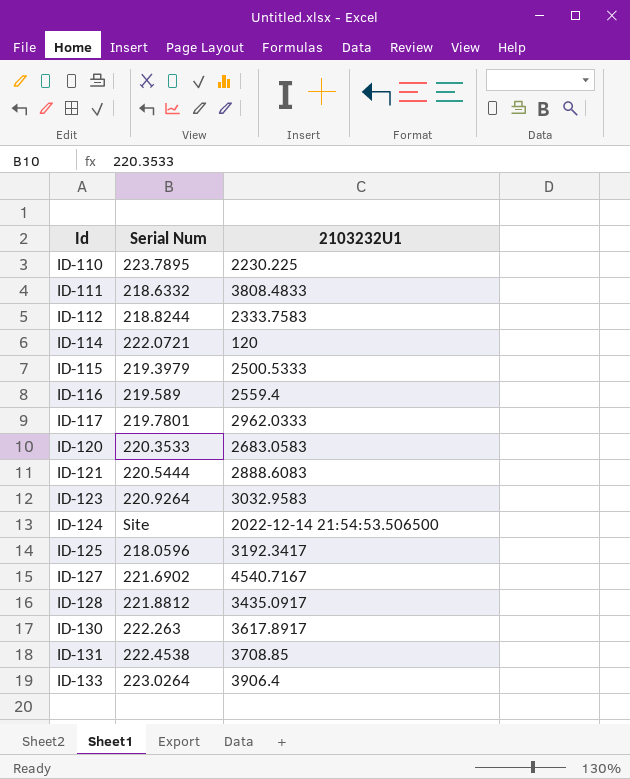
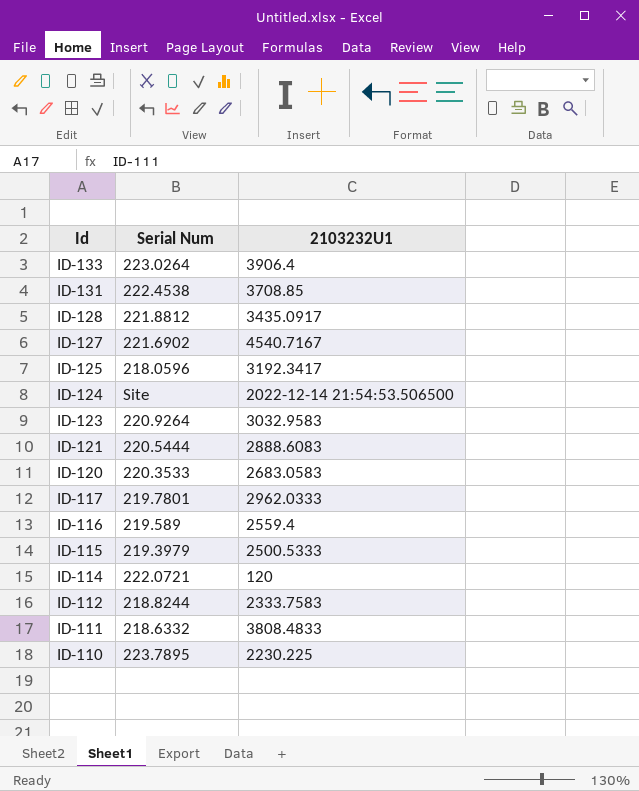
row order: Id ascending -> Id descending
row ID-130: 222.263 | 3617.8917 -> none

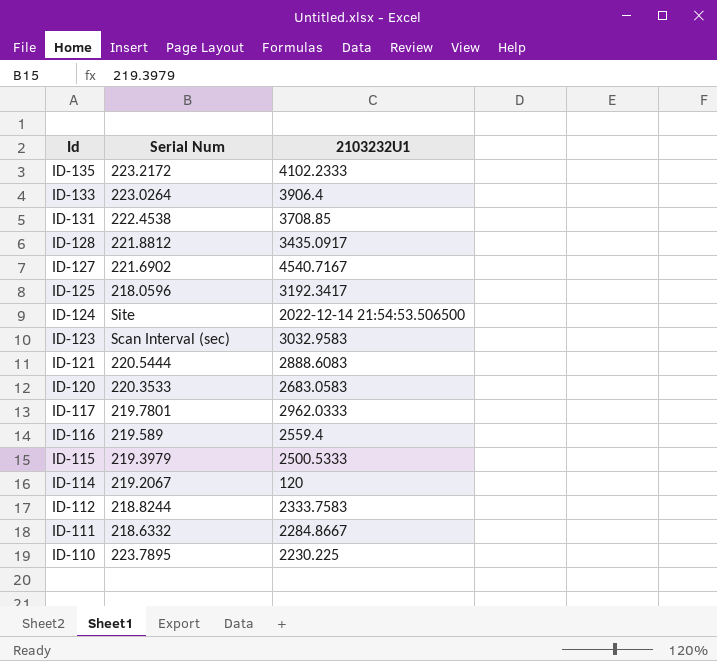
row ID-135: none -> 223.2172 | 4102.2333
ID-123 | Serial Num: 220.9264 -> Scan Interval (sec)
ID-114 | Serial Num: 222.0721 -> 219.2067
ID-111 | 2103232U1: 3808.4833 -> 2284.8667

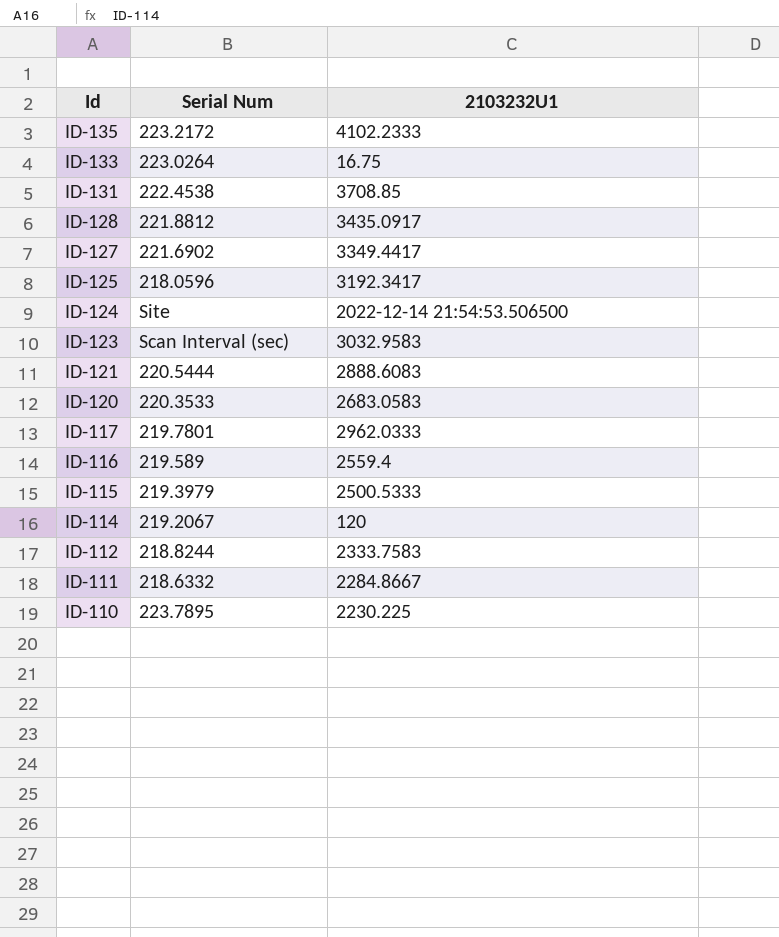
ID-133 | 2103232U1: 3906.4 -> 16.75
ID-127 | 2103232U1: 4540.7167 -> 3349.4417

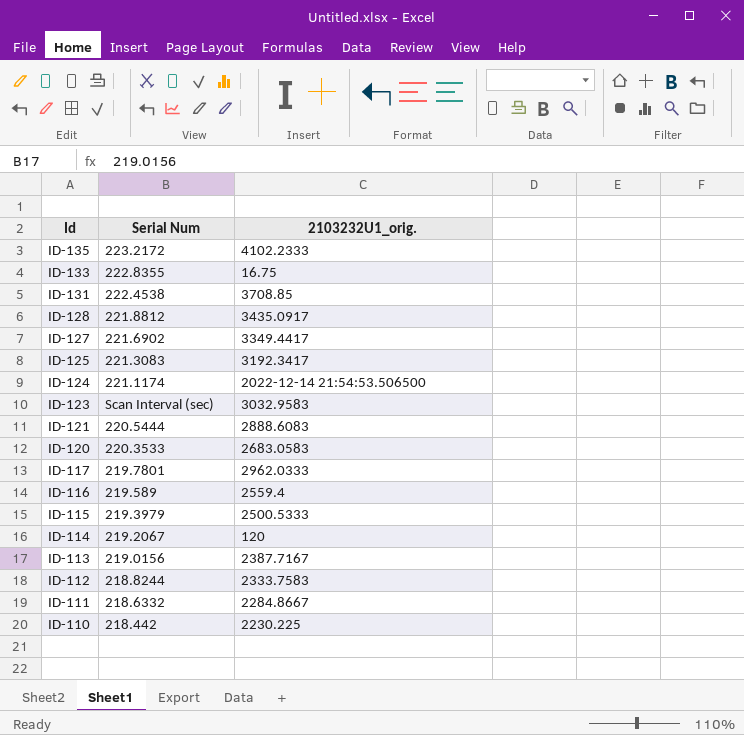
column name: 2103232U1 -> 2103232U1_orig.
ID-133 | Serial Num: 223.0264 -> 222.8355
ID-125 | Serial Num: 218.0596 -> 221.3083
ID-124 | Serial Num: Site -> 221.1174
row ID-113: none -> 219.0156 | 2387.7167
ID-110 | Serial Num: 223.7895 -> 218.442

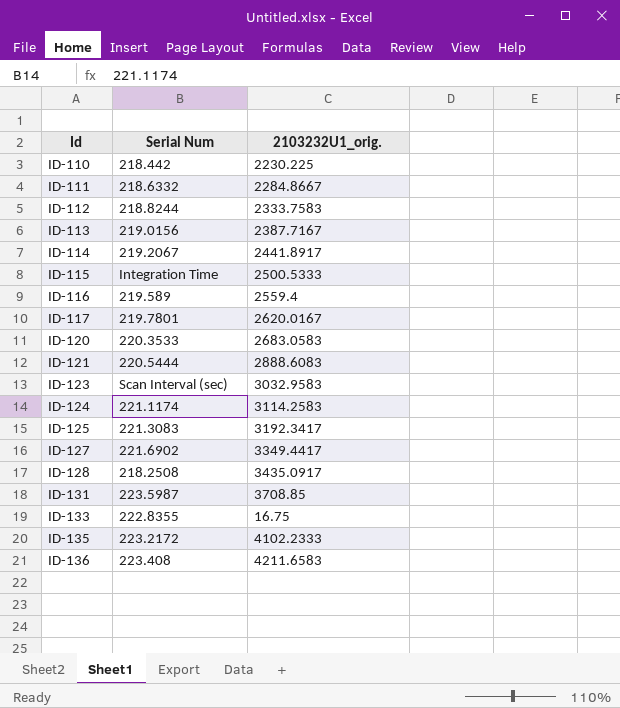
row order: Id descending -> Id ascending
ID-114 | 2103232U1_orig.: 120 -> 2441.8917
ID-115 | Serial Num: 219.3979 -> Integration Time
ID-117 | 2103232U1_orig.: 2962.0333 -> 2620.0167
ID-124 | 2103232U1_orig.: 2022-12-14 21:54:53.506500 -> 3114.2583
ID-128 | Serial Num: 221.8812 -> 218.2508
ID-131 | Serial Num: 222.4538 -> 223.5987
row ID-136: none -> 223.408 | 4211.6583

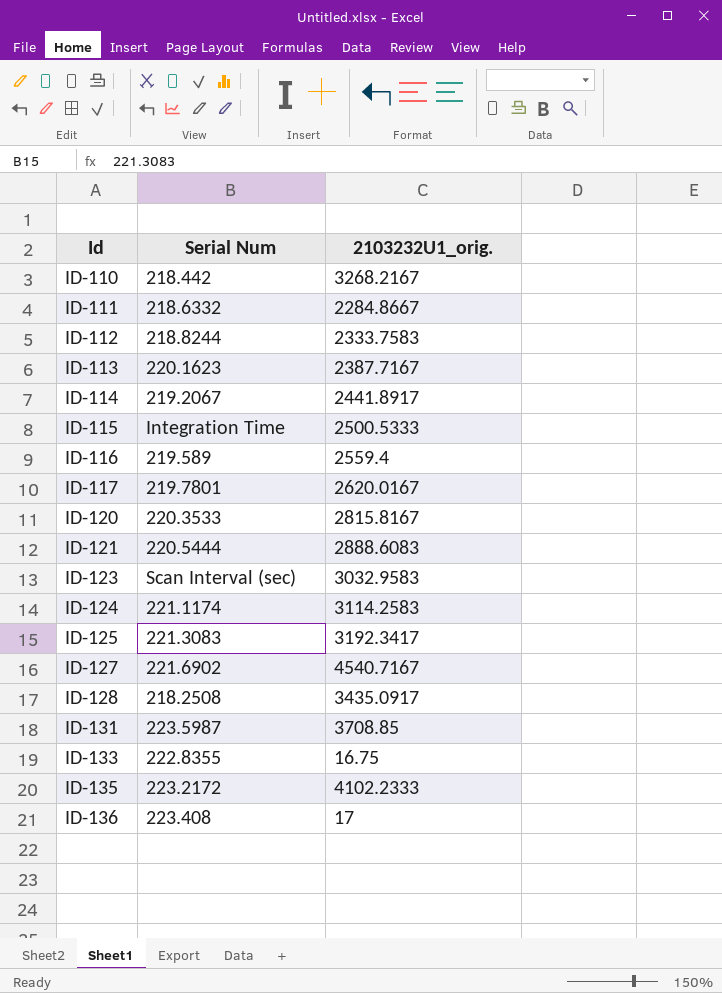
ID-110 | 2103232U1_orig.: 2230.225 -> 3268.2167
ID-113 | Serial Num: 219.0156 -> 220.1623
ID-120 | 2103232U1_orig.: 2683.0583 -> 2815.8167
ID-127 | 2103232U1_orig.: 3349.4417 -> 4540.7167
ID-136 | 2103232U1_orig.: 4211.6583 -> 17

